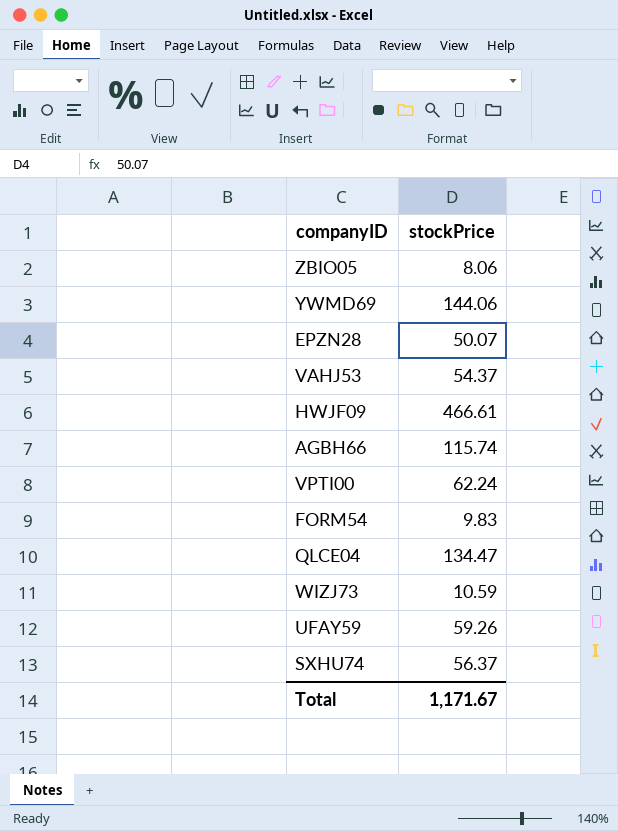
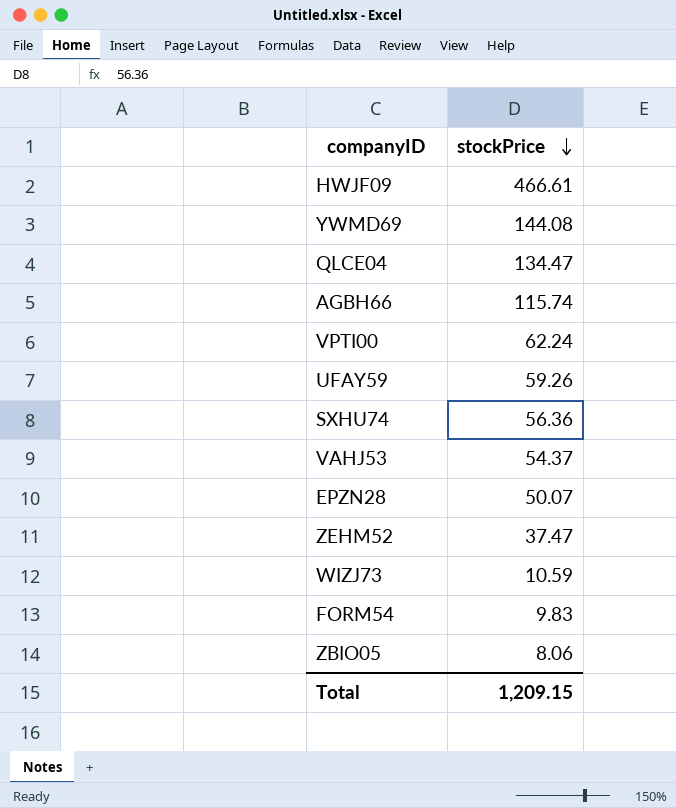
row order: none -> stockPrice descending
YWMD69 | stockPrice: 144.06 -> 144.08
SXHU74 | stockPrice: 56.37 -> 56.36
row ZEHM52: none -> 37.47
Total | stockPrice: 1,171.67 -> 1,209.15

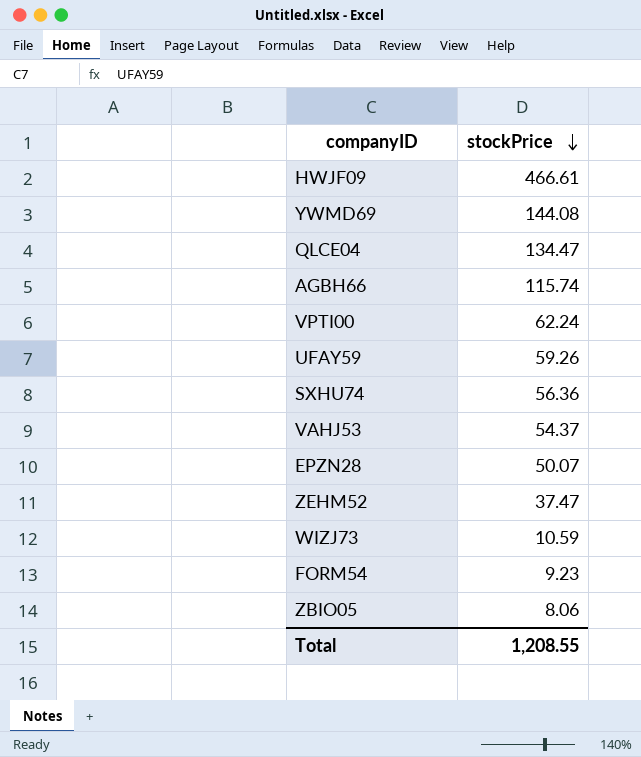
FORM54 | stockPrice: 9.83 -> 9.23
Total | stockPrice: 1,209.15 -> 1,208.55

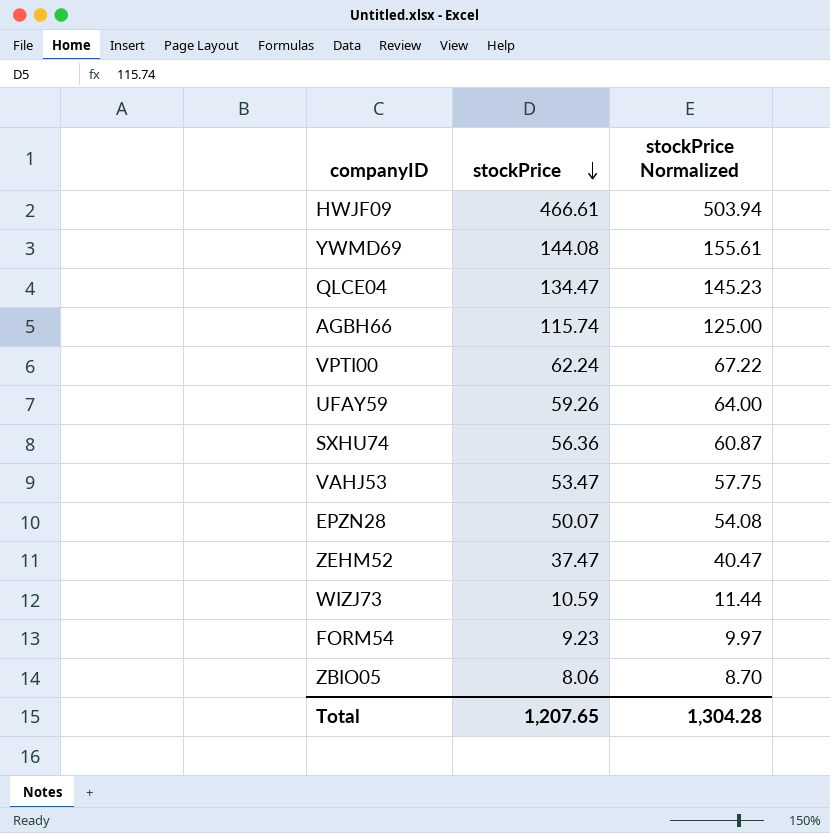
column stockPrice Normalized | formula: none -> [stockPrice] * 1.08
VAHJ53 | stockPrice: 54.37 -> 53.47
Total | stockPrice: 1,208.55 -> 1,207.65

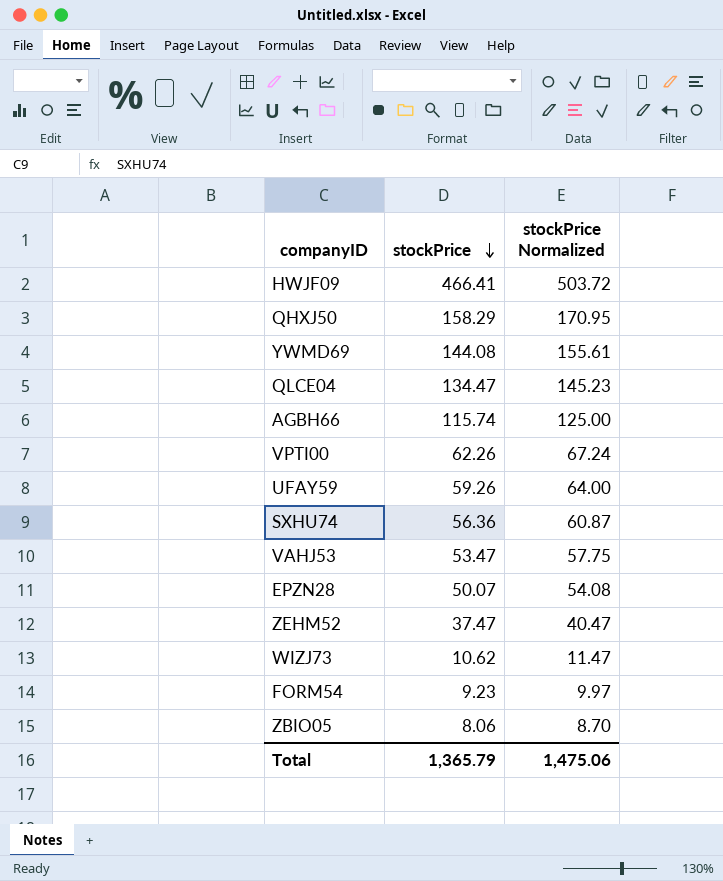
HWJF09 | stockPrice: 466.61 -> 466.41
HWJF09 | stockPrice Normalized: 503.94 -> 503.72
row QHXJ50: none -> 158.29 | 170.95
VPTI00 | stockPrice: 62.24 -> 62.26
VPTI00 | stockPrice Normalized: 67.22 -> 67.24
WIZJ73 | stockPrice: 10.59 -> 10.62
WIZJ73 | stockPrice Normalized: 11.44 -> 11.47
Total | stockPrice: 1,207.65 -> 1,365.79
Total | stockPrice Normalized: 1,304.28 -> 1,475.06

